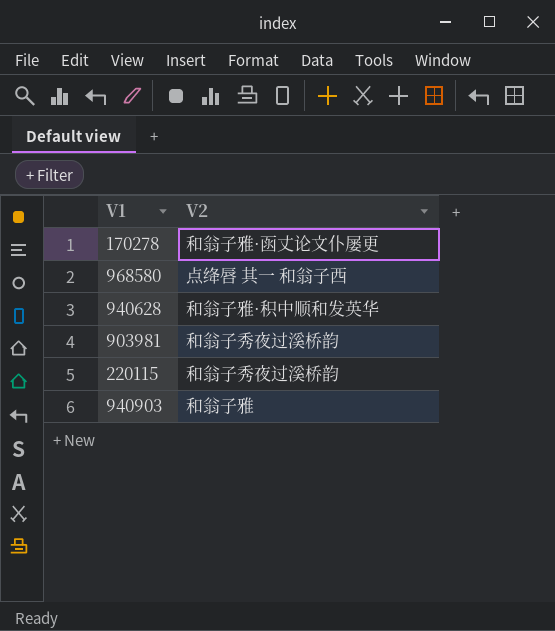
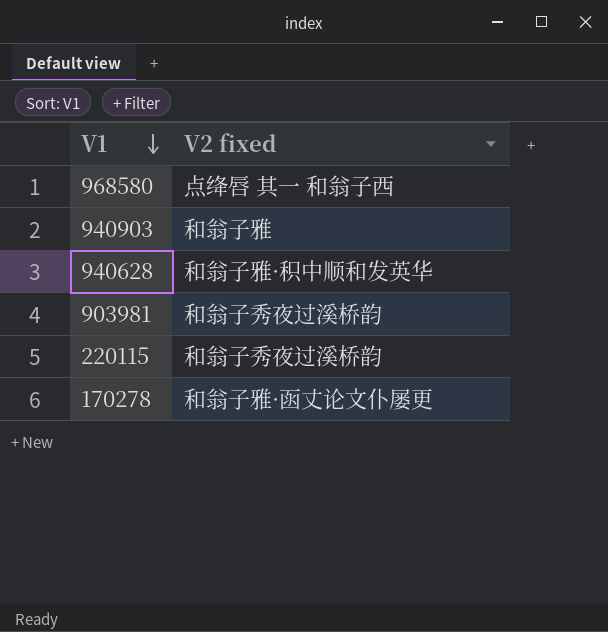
row order: none -> V1 descending
column name: V2 -> V2 fixed

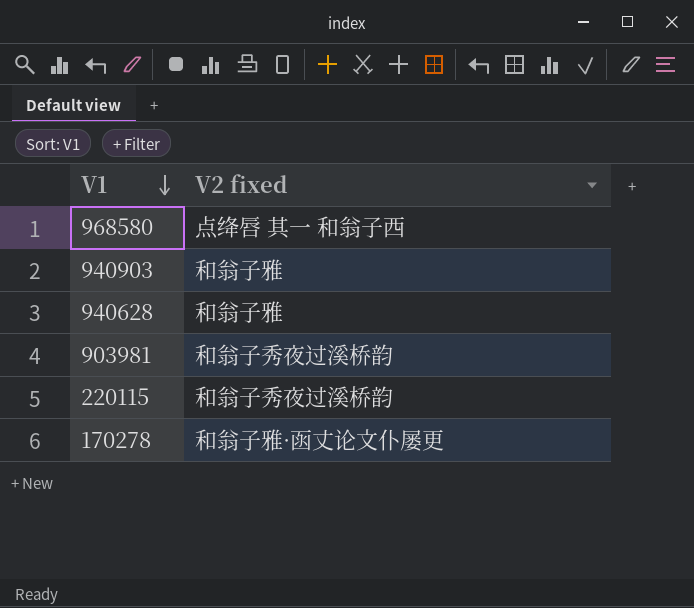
940628 | V2 fixed: 和翁子雅·积中顺和发英华 -> 和翁子雅

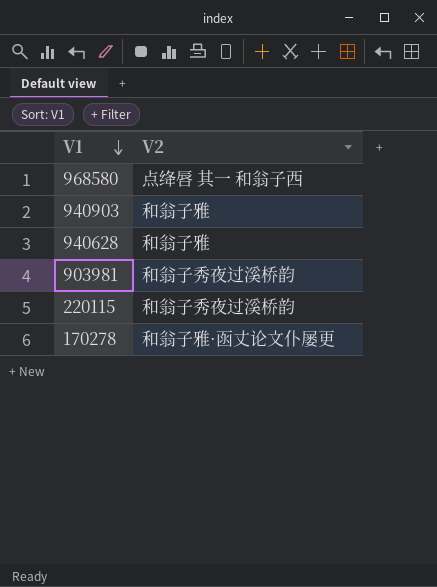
column name: V2 fixed -> V2

